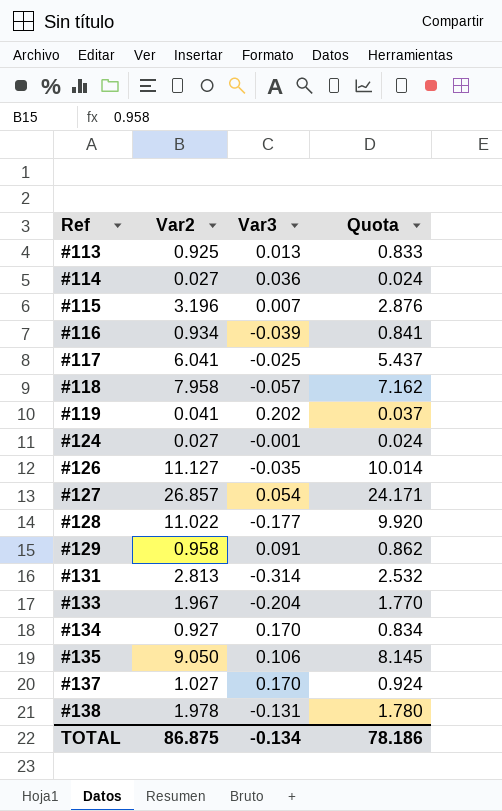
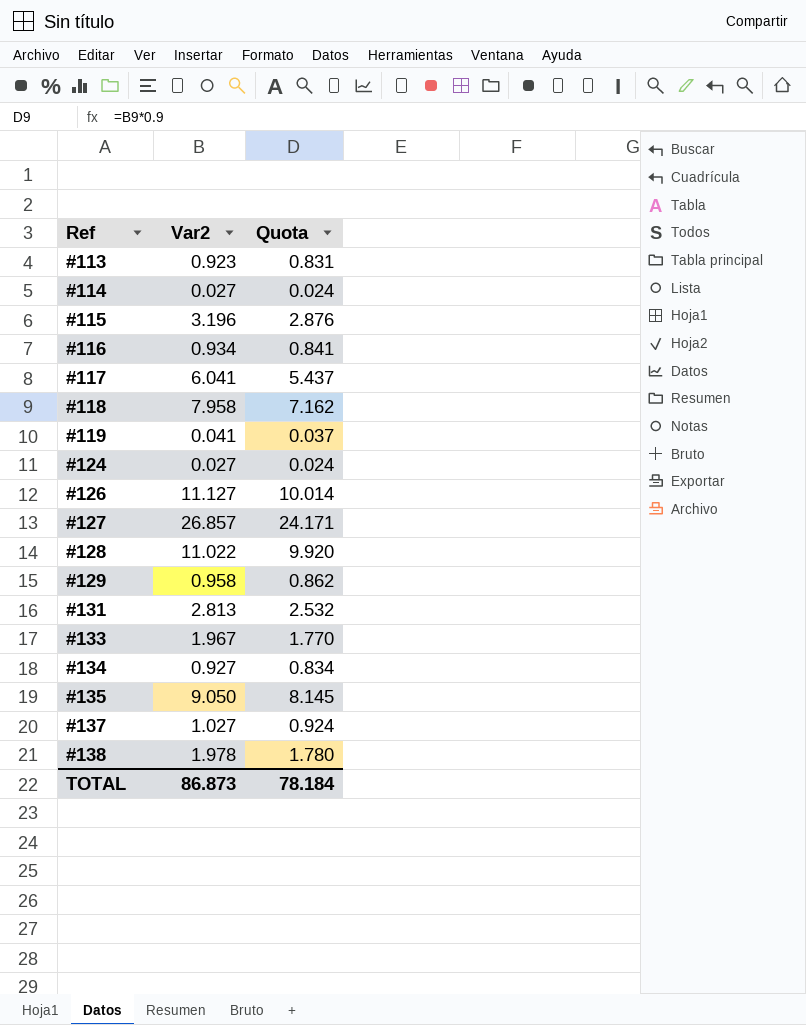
column Var3 | position: 3 -> none
#113 | Var2: 0.925 -> 0.923
#113 | Quota: 0.833 -> 0.831
TOTAL | Var2: 86.875 -> 86.873
TOTAL | Quota: 78.186 -> 78.184

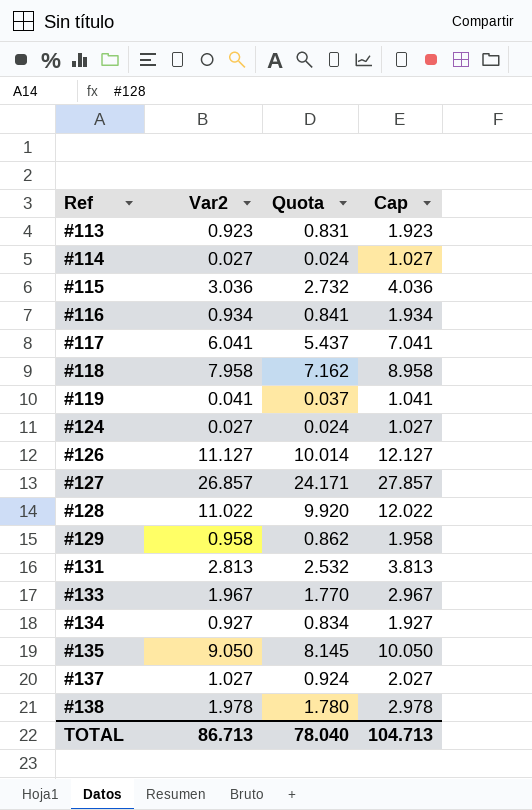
column Cap | formula: none -> [Var2] + 1
#115 | Var2: 3.196 -> 3.036
#115 | Quota: 2.876 -> 2.732
TOTAL | Var2: 86.873 -> 86.713
TOTAL | Quota: 78.184 -> 78.040

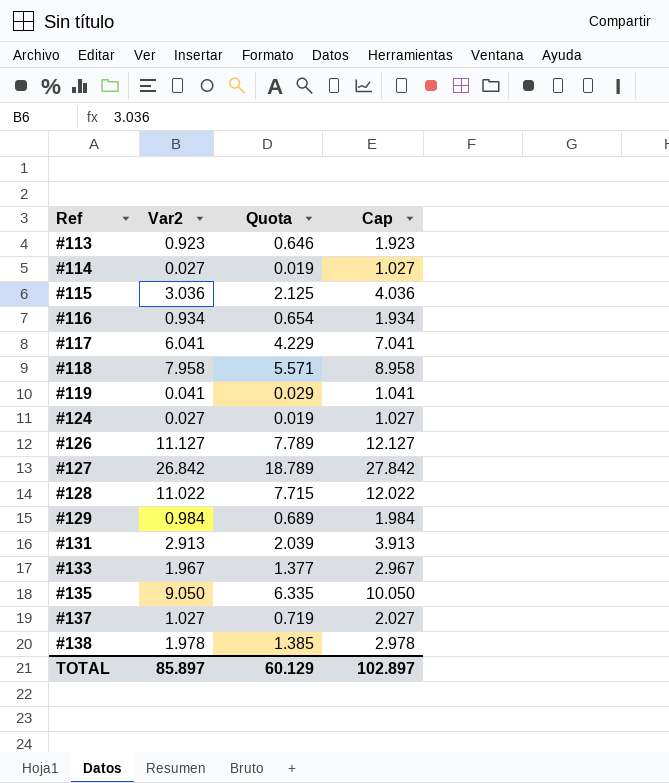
column Quota | formula: [Var2] * 0.9 -> [Var2] * 0.7
row #134: 0.927 | 0.834 | 1.927 -> none
#127 | Var2: 26.857 -> 26.842
#127 | Cap: 27.857 -> 27.842
#129 | Var2: 0.958 -> 0.984
#129 | Cap: 1.958 -> 1.984
#131 | Var2: 2.813 -> 2.913
#131 | Cap: 3.813 -> 3.913
TOTAL | Var2: 86.713 -> 85.897
TOTAL | Quota: 78.040 -> 60.129
TOTAL | Cap: 104.713 -> 102.897

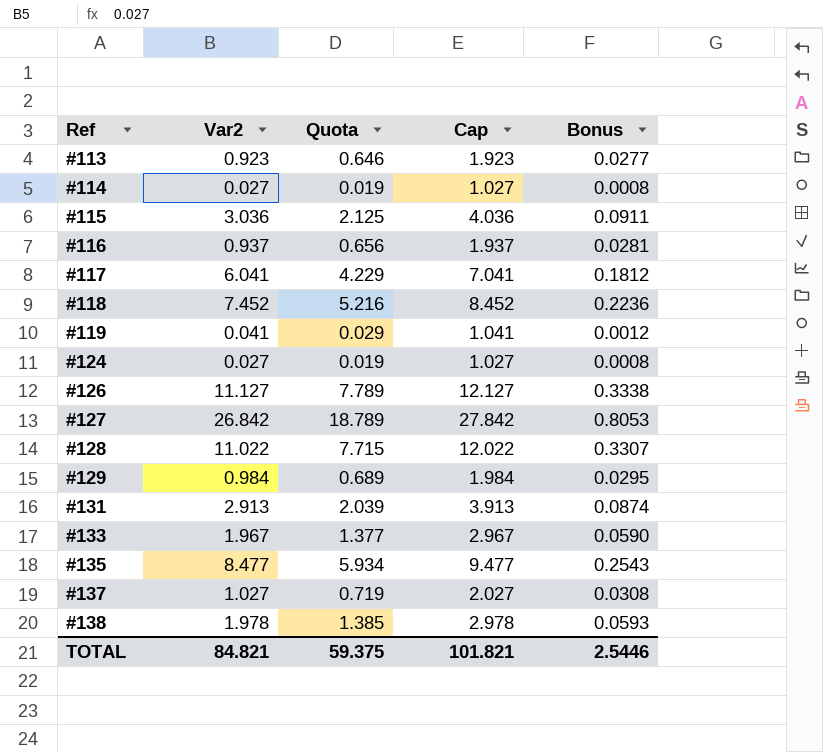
column Bonus | formula: none -> [Var2] * 0.03
#116 | Var2: 0.934 -> 0.937
#116 | Quota: 0.654 -> 0.656
#116 | Cap: 1.934 -> 1.937
#118 | Var2: 7.958 -> 7.452
#118 | Quota: 5.571 -> 5.216
#118 | Cap: 8.958 -> 8.452
#135 | Var2: 9.050 -> 8.477
#135 | Quota: 6.335 -> 5.934
#135 | Cap: 10.050 -> 9.477
TOTAL | Var2: 85.897 -> 84.821
TOTAL | Quota: 60.129 -> 59.375
TOTAL | Cap: 102.897 -> 101.821

